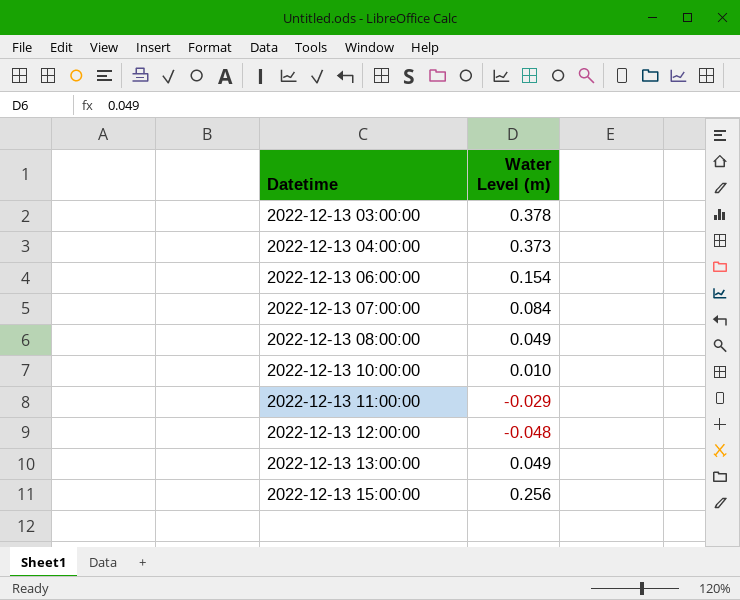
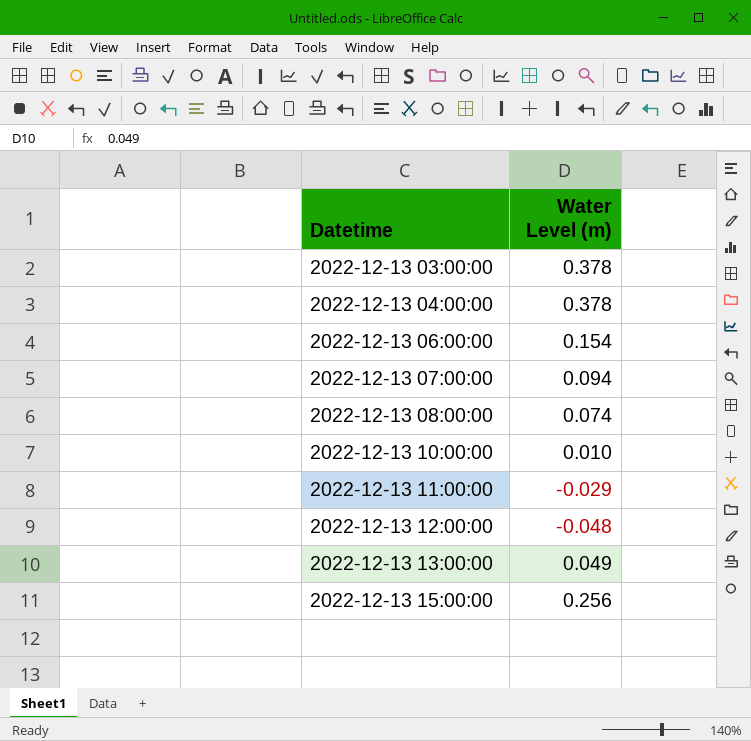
2022-12-13 04:00:00 | Water Level (m): 0.373 -> 0.378
2022-12-13 07:00:00 | Water Level (m): 0.084 -> 0.094
2022-12-13 08:00:00 | Water Level (m): 0.049 -> 0.074

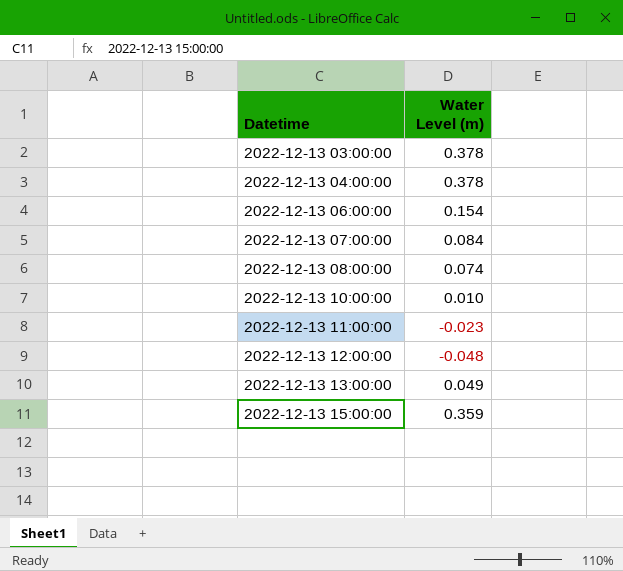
2022-12-13 07:00:00 | Water Level (m): 0.094 -> 0.084
2022-12-13 11:00:00 | Water Level (m): -0.029 -> -0.023
2022-12-13 15:00:00 | Water Level (m): 0.256 -> 0.359

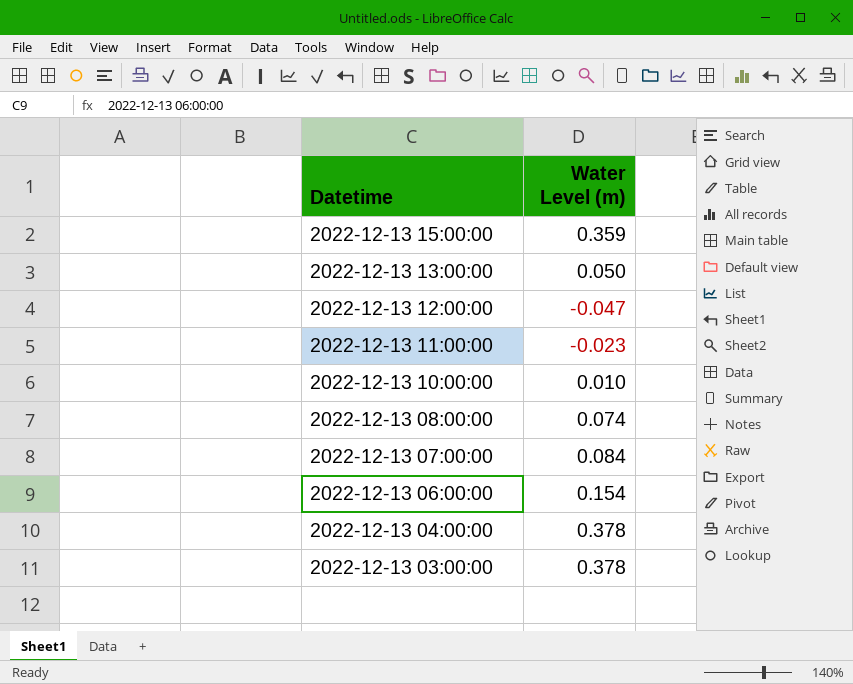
row order: Datetime ascending -> Datetime descending
2022-12-13 13:00:00 | Water Level (m): 0.049 -> 0.050
2022-12-13 12:00:00 | Water Level (m): -0.048 -> -0.047

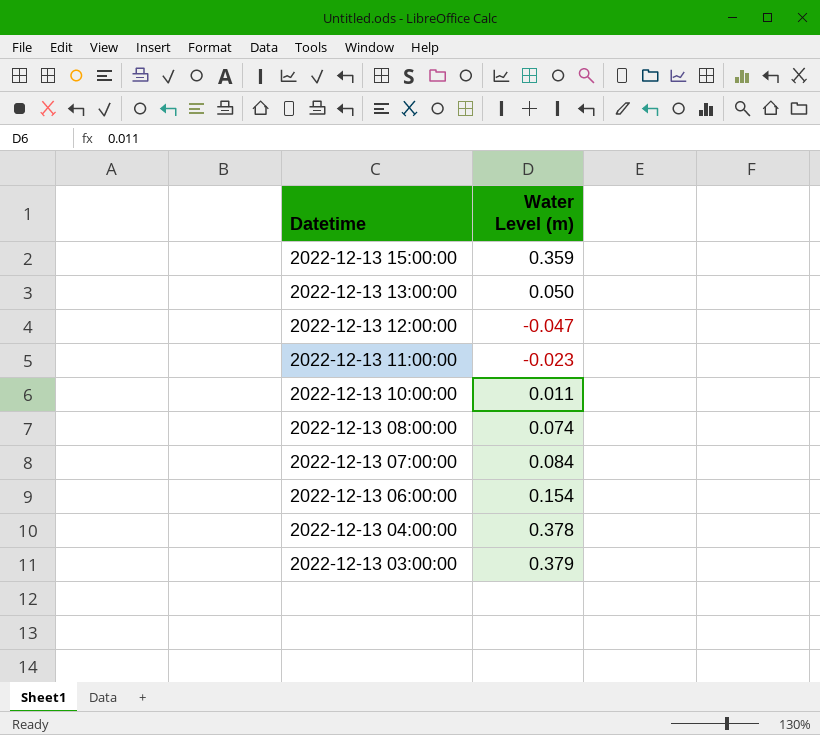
2022-12-13 10:00:00 | Water Level (m): 0.010 -> 0.011
2022-12-13 03:00:00 | Water Level (m): 0.378 -> 0.379

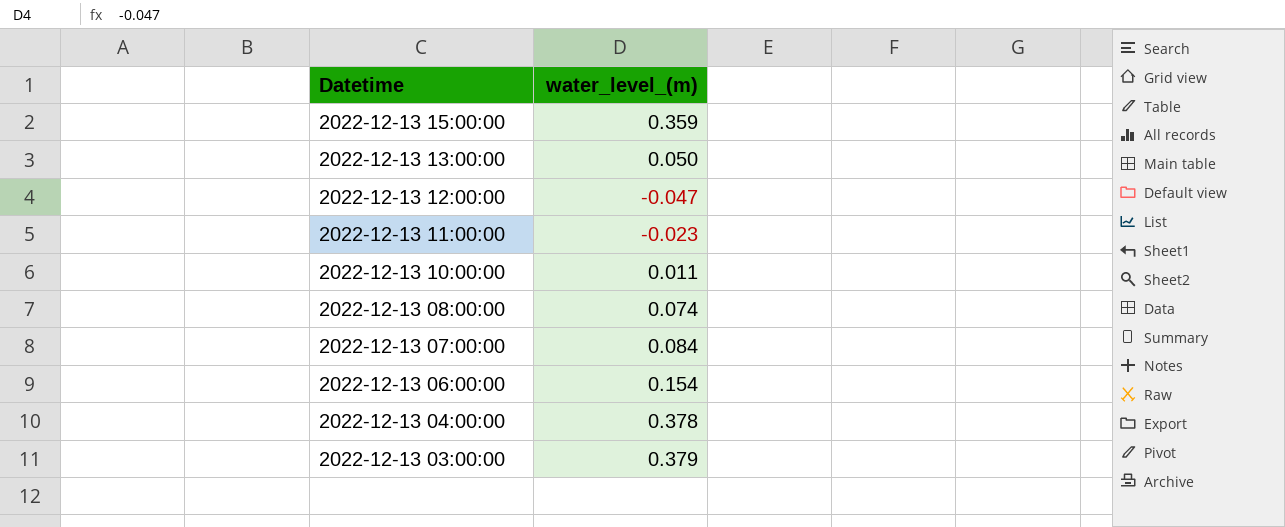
column name: Water Level (m) -> water_level_(m)

